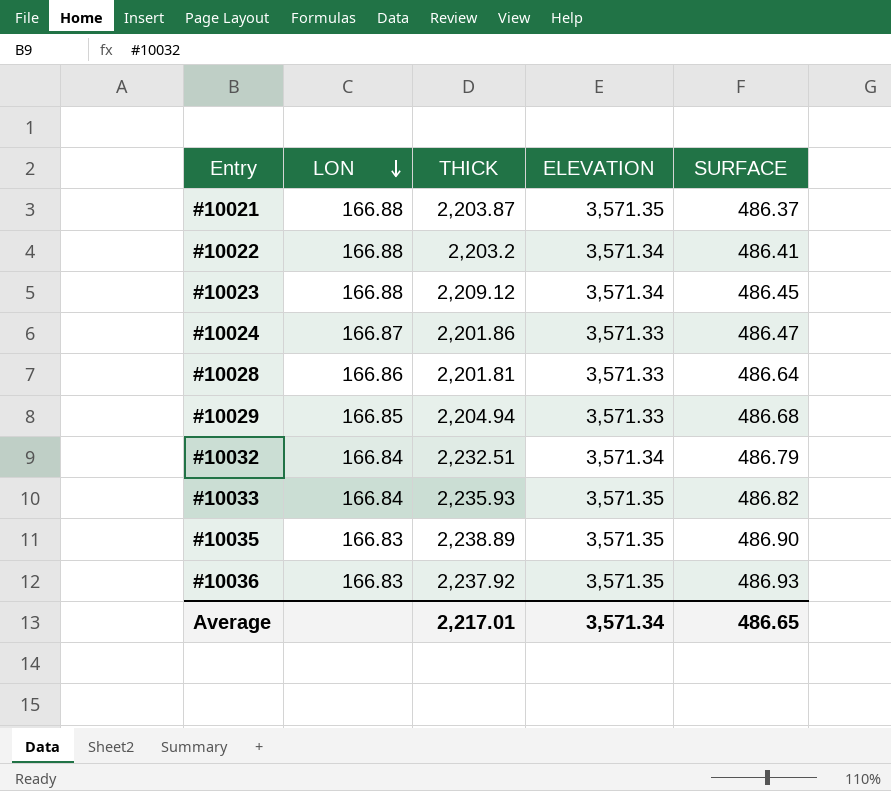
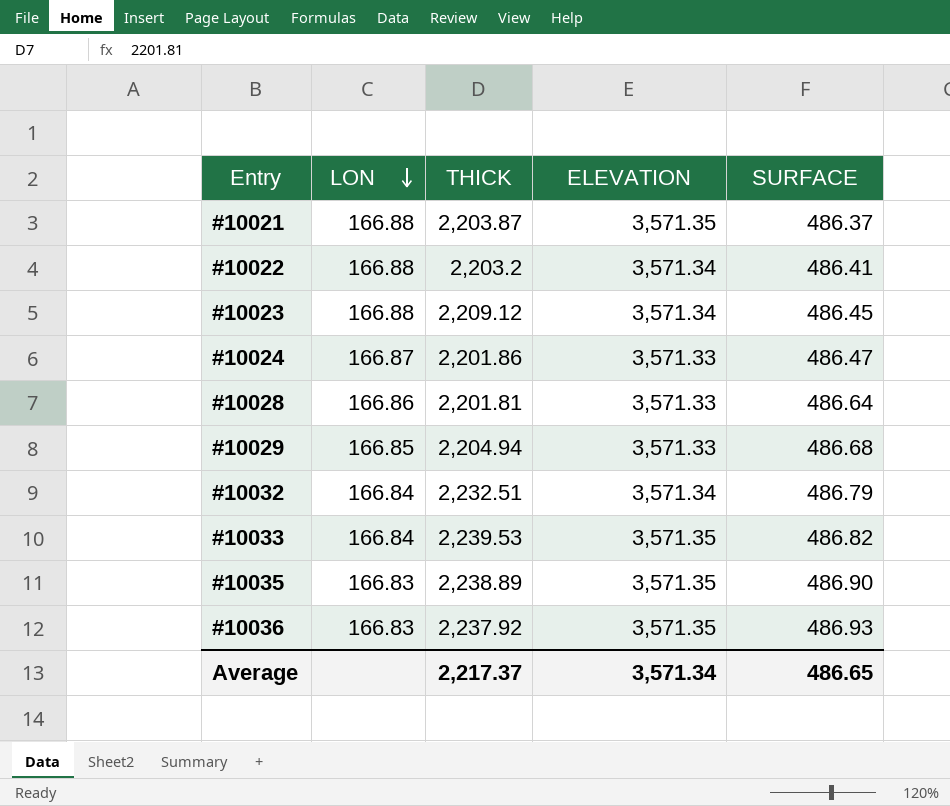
#10033 | THICK: 2,235.93 -> 2,239.53
Average | THICK: 2,217.01 -> 2,217.37

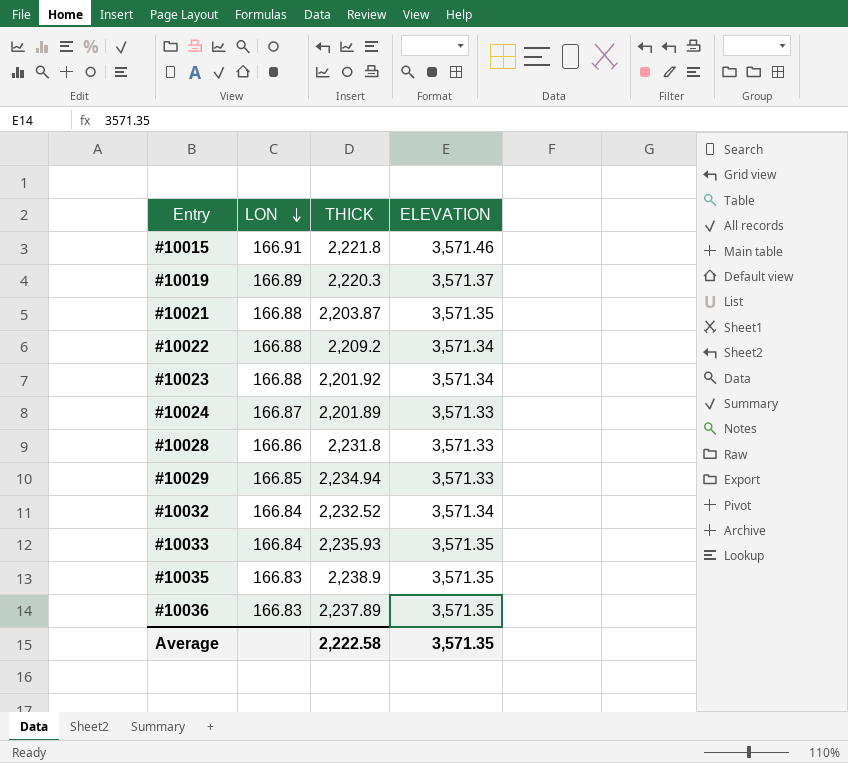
column SURFACE | position: 5 -> none
row #10015: none -> 166.91 | 2,221.8 | 3,571.46
row #10019: none -> 166.89 | 2,220.3 | 3,571.37
#10022 | THICK: 2,203.2 -> 2,209.2
#10023 | THICK: 2,209.12 -> 2,201.92
#10024 | THICK: 2,201.86 -> 2,201.89
#10028 | THICK: 2,201.81 -> 2,231.8
#10029 | THICK: 2,204.94 -> 2,234.94
#10032 | THICK: 2,232.51 -> 2,232.52
#10033 | THICK: 2,239.53 -> 2,235.93
#10035 | THICK: 2,238.89 -> 2,238.9
#10036 | THICK: 2,237.92 -> 2,237.89
Average | THICK: 2,217.37 -> 2,222.58
Average | ELEVATION: 3,571.34 -> 3,571.35

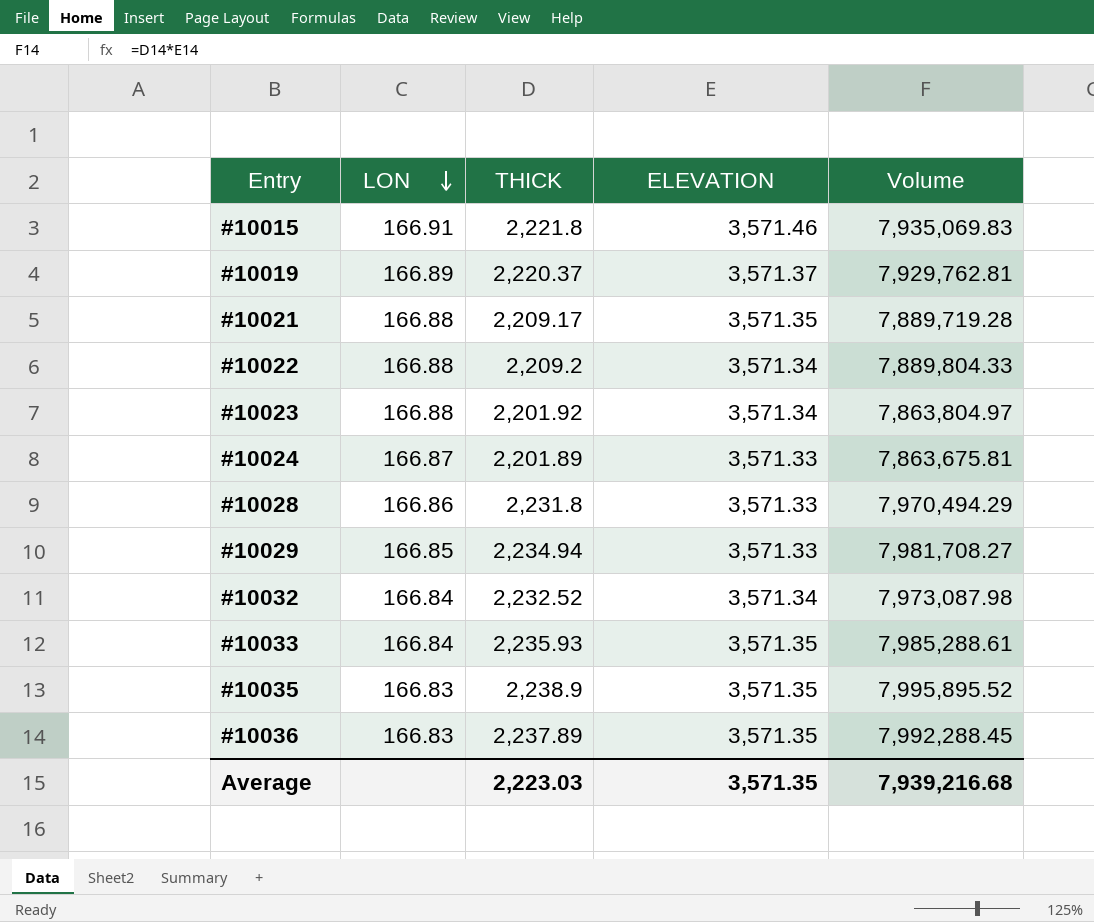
column Volume | formula: none -> [THICK] * [ELEVATION]
#10019 | THICK: 2,220.3 -> 2,220.37
#10021 | THICK: 2,203.87 -> 2,209.17
Average | THICK: 2,222.58 -> 2,223.03

